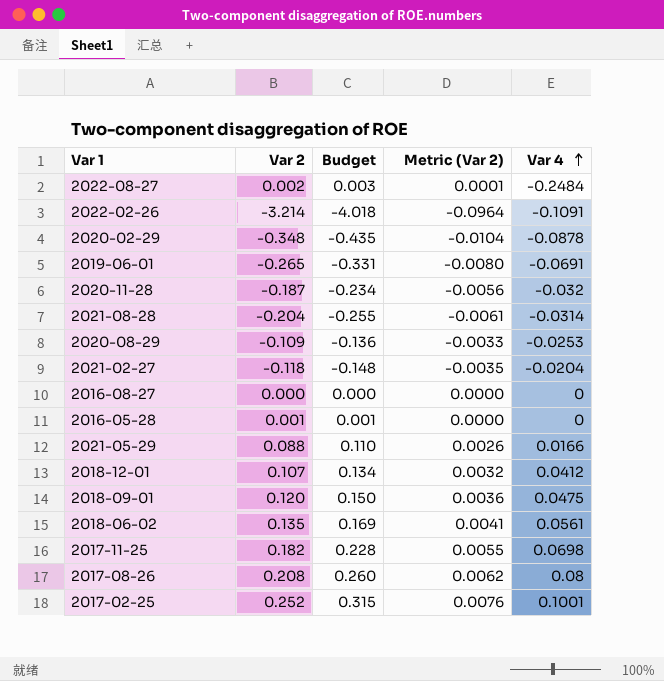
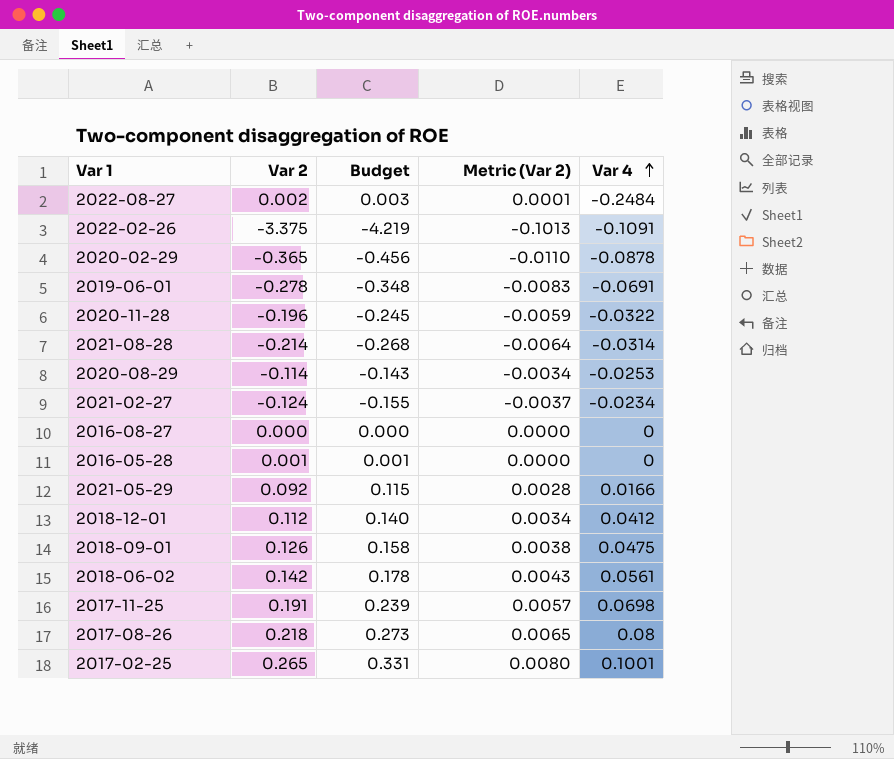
2022-02-26 | Var 2: -3.214 -> -3.375
2022-02-26 | Budget: -4.018 -> -4.219
2022-02-26 | Metric (Var 2): -0.0964 -> -0.1013
2020-02-29 | Var 2: -0.348 -> -0.365
2020-02-29 | Budget: -0.435 -> -0.456
2020-02-29 | Metric (Var 2): -0.0104 -> -0.0110
2019-06-01 | Var 2: -0.265 -> -0.278
2019-06-01 | Budget: -0.331 -> -0.348
2019-06-01 | Metric (Var 2): -0.0080 -> -0.0083
2020-11-28 | Var 2: -0.187 -> -0.196
2020-11-28 | Budget: -0.234 -> -0.245
2020-11-28 | Metric (Var 2): -0.0056 -> -0.0059
2020-11-28 | Var 4: -0.032 -> -0.0322
2021-08-28 | Var 2: -0.204 -> -0.214
2021-08-28 | Budget: -0.255 -> -0.268
2021-08-28 | Metric (Var 2): -0.0061 -> -0.0064
2020-08-29 | Var 2: -0.109 -> -0.114
2020-08-29 | Budget: -0.136 -> -0.143
2020-08-29 | Metric (Var 2): -0.0033 -> -0.0034
2021-02-27 | Var 2: -0.118 -> -0.124
2021-02-27 | Budget: -0.148 -> -0.155
2021-02-27 | Metric (Var 2): -0.0035 -> -0.0037
2021-02-27 | Var 4: -0.0204 -> -0.0234
2021-05-29 | Var 2: 0.088 -> 0.092
2021-05-29 | Budget: 0.110 -> 0.115
2021-05-29 | Metric (Var 2): 0.0026 -> 0.0028
2018-12-01 | Var 2: 0.107 -> 0.112
2018-12-01 | Budget: 0.134 -> 0.140
2018-12-01 | Metric (Var 2): 0.0032 -> 0.0034
2018-09-01 | Var 2: 0.120 -> 0.126
2018-09-01 | Budget: 0.150 -> 0.158
2018-09-01 | Metric (Var 2): 0.0036 -> 0.0038
2018-06-02 | Var 2: 0.135 -> 0.142
2018-06-02 | Budget: 0.169 -> 0.178
2018-06-02 | Metric (Var 2): 0.0041 -> 0.0043
2017-11-25 | Var 2: 0.182 -> 0.191
2017-11-25 | Budget: 0.228 -> 0.239
2017-11-25 | Metric (Var 2): 0.0055 -> 0.0057
2017-08-26 | Var 2: 0.208 -> 0.218
2017-08-26 | Budget: 0.260 -> 0.273
2017-08-26 | Metric (Var 2): 0.0062 -> 0.0065
2017-02-25 | Var 2: 0.252 -> 0.265
2017-02-25 | Budget: 0.315 -> 0.331
2017-02-25 | Metric (Var 2): 0.0076 -> 0.0080

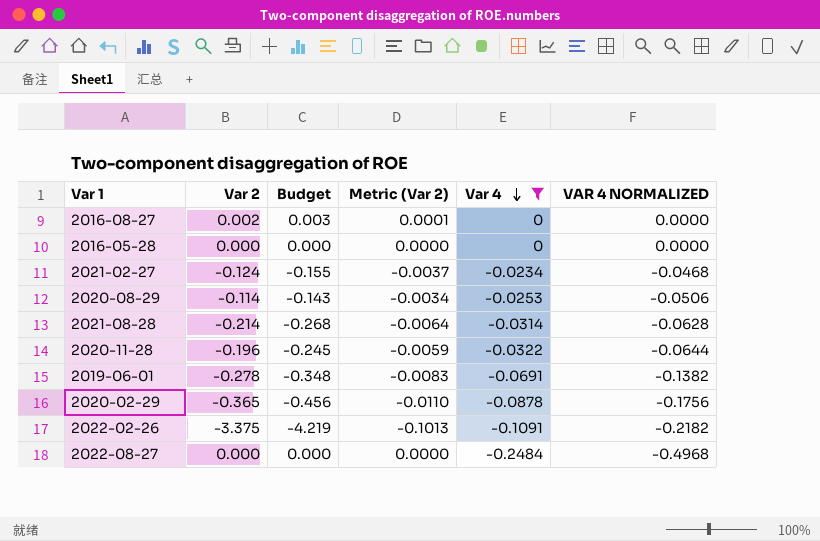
filter: none -> Var 4 <= 0
row order: Var 4 ascending -> Var 4 descending
column VAR 4 NORMALIZED | formula: none -> [Var 4] * 2
2016-08-27 | Var 2: 0.000 -> 0.002
2016-08-27 | Budget: 0.000 -> 0.003
2016-08-27 | Metric (Var 2): 0.0000 -> 0.0001
2016-05-28 | Var 2: 0.001 -> 0.000
2016-05-28 | Budget: 0.001 -> 0.000
2022-08-27 | Var 2: 0.002 -> 0.000
2022-08-27 | Budget: 0.003 -> 0.000
2022-08-27 | Metric (Var 2): 0.0001 -> 0.0000

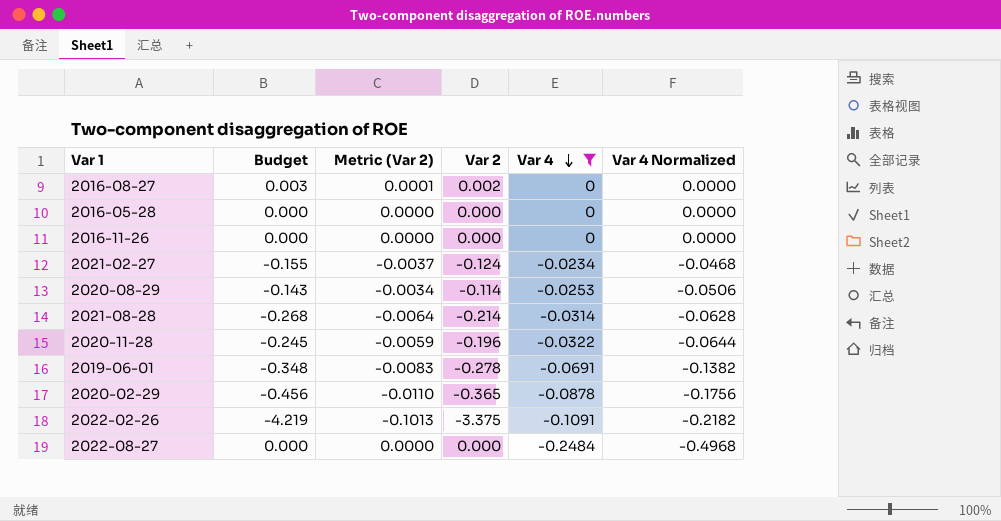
column Var 2 | position: 2 -> 4
column name: VAR 4 NORMALIZED -> Var 4 Normalized
row 2016-11-26: none -> 0.000 | 0.0000 | 0.000 | 0 | 0.0000

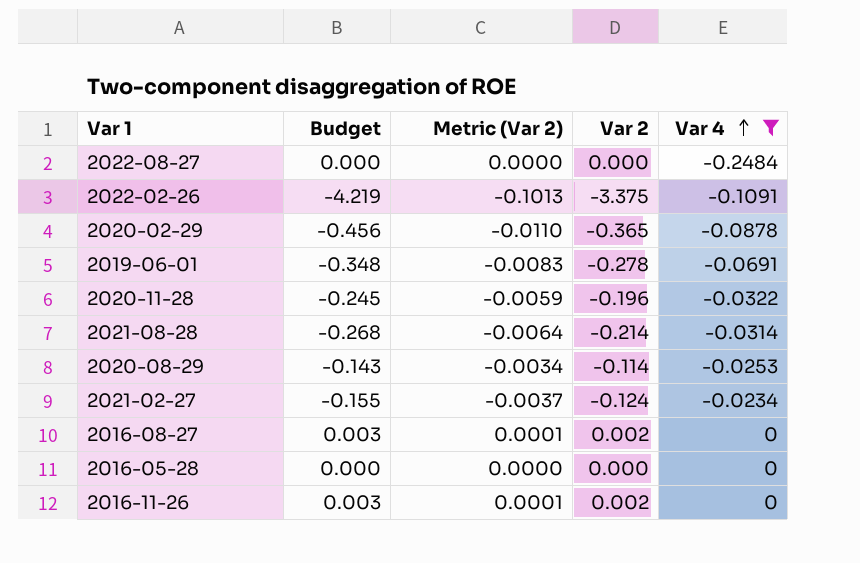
row order: Var 4 descending -> Var 4 ascending
column Var 4 Normalized | formula: [Var 4] * 2 -> none
2016-11-26 | Budget: 0.000 -> 0.003
2016-11-26 | Metric (Var 2): 0.0000 -> 0.0001
2016-11-26 | Var 2: 0.000 -> 0.002

